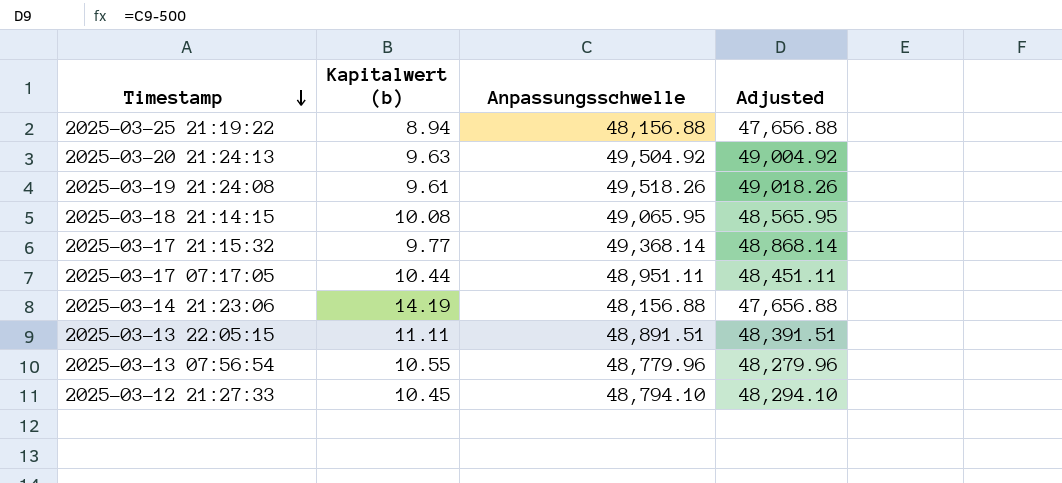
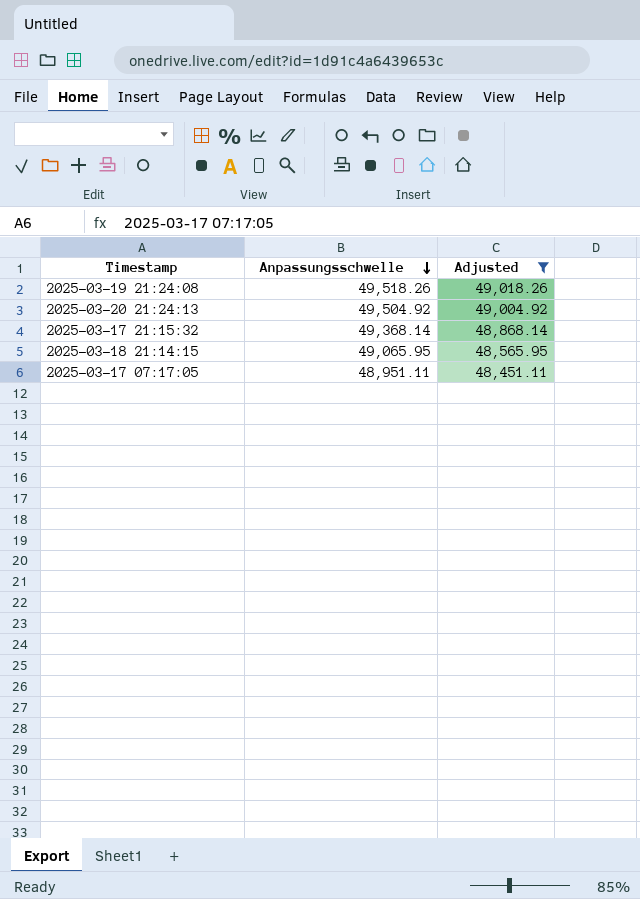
filter: none -> Adjusted >= 48,451.11
row order: Timestamp descending -> Anpassungsschwelle descending
column Kapitalwert (b) | position: 2 -> none

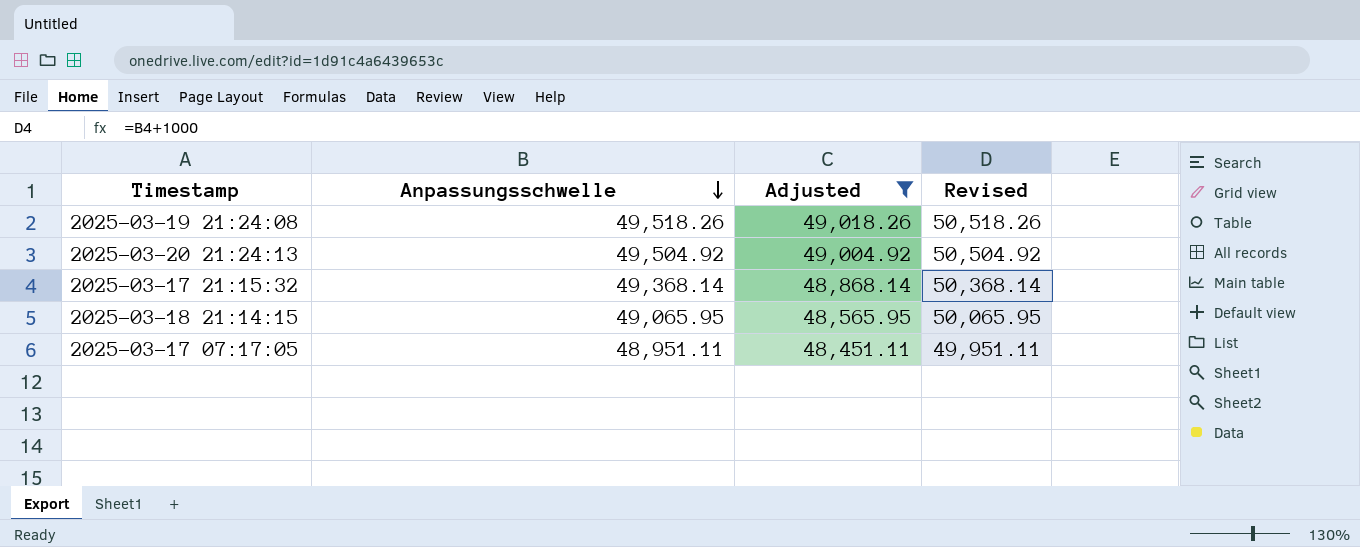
column Revised | formula: none -> [Anpassungsschwelle] + 1000

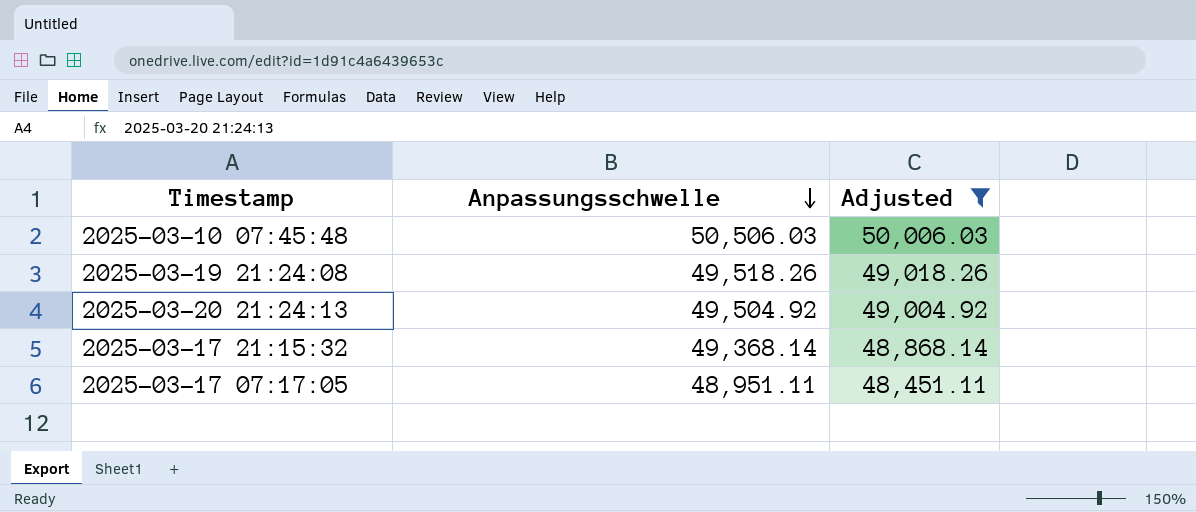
column Revised | formula: [Anpassungsschwelle] + 1000 -> none
row 2025-03-18 21:14:15: 49,065.95 | 48,565.95 | 50,065.95 -> none
row 2025-03-10 07:45:48: none -> 50,506.03 | 50,006.03

